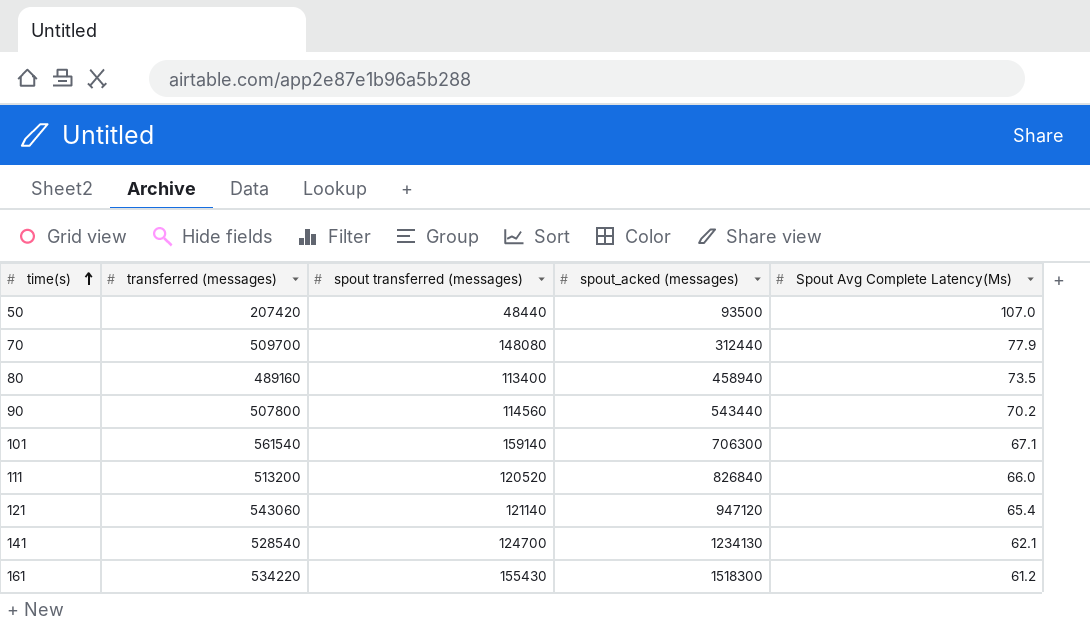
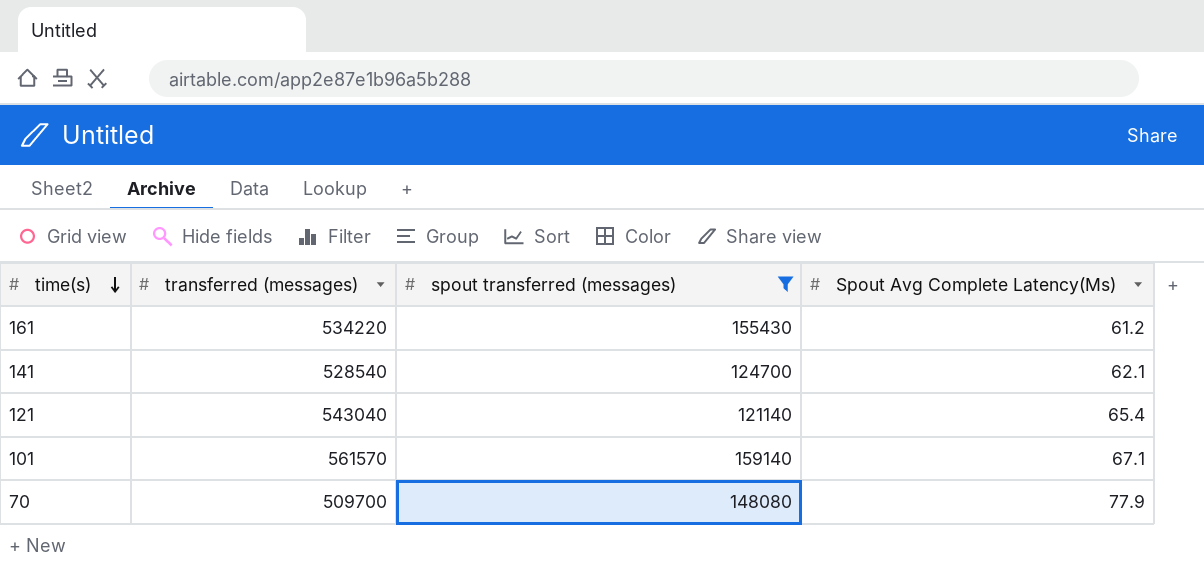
filter: none -> spout transferred (messages) >= 121140
row order: time(s) ascending -> time(s) descending
column spout_acked (messages) | position: 4 -> none
121 | transferred (messages): 543060 -> 543040
101 | transferred (messages): 561540 -> 561570

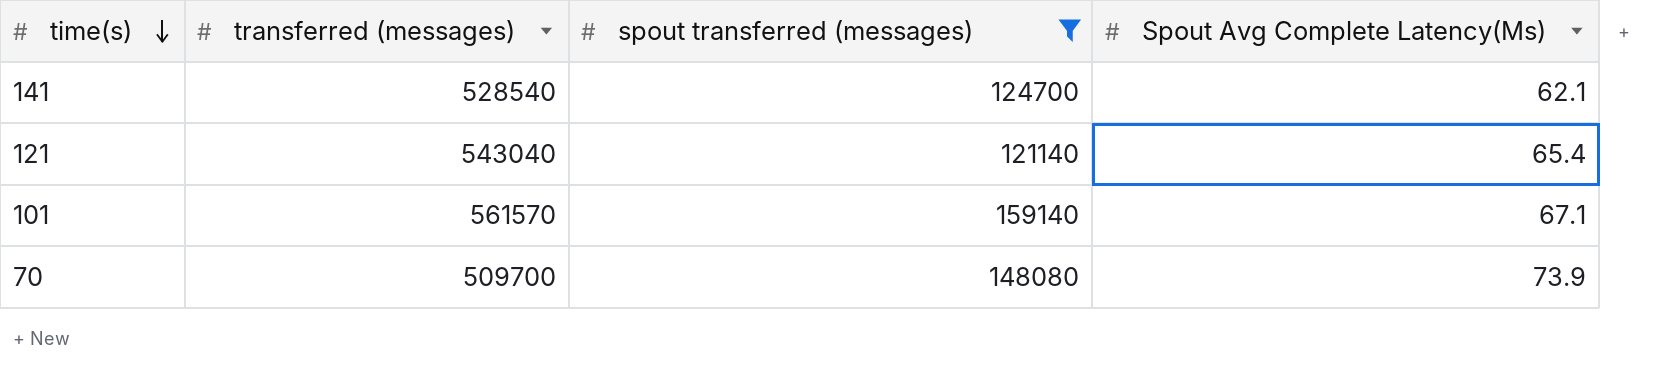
row 161: 534220 | 155430 | 61.2 -> none
70 | Spout Avg Complete Latency(Ms): 77.9 -> 73.9

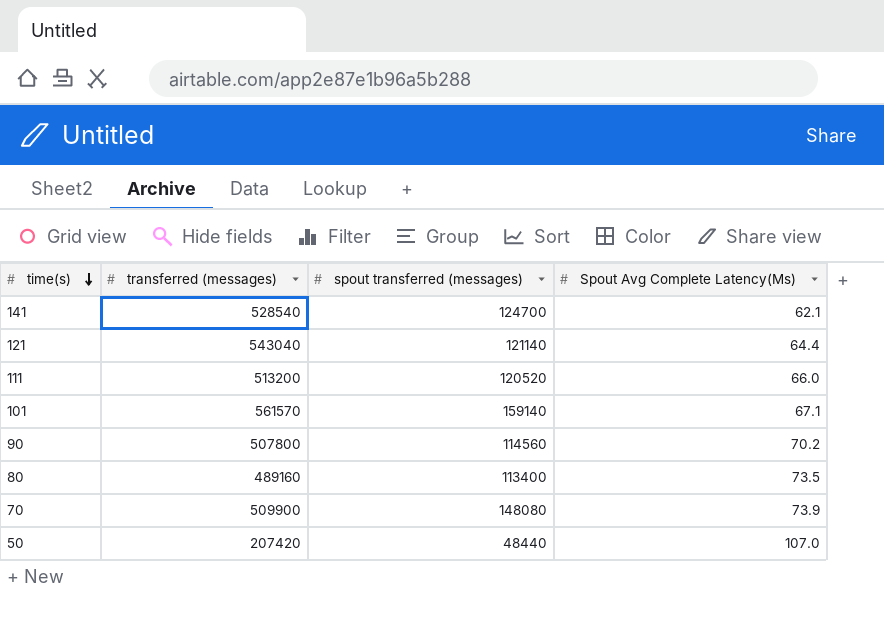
filter: spout transferred (messages) >= 121140 -> none
121 | Spout Avg Complete Latency(Ms): 65.4 -> 64.4
70 | transferred (messages): 509700 -> 509900

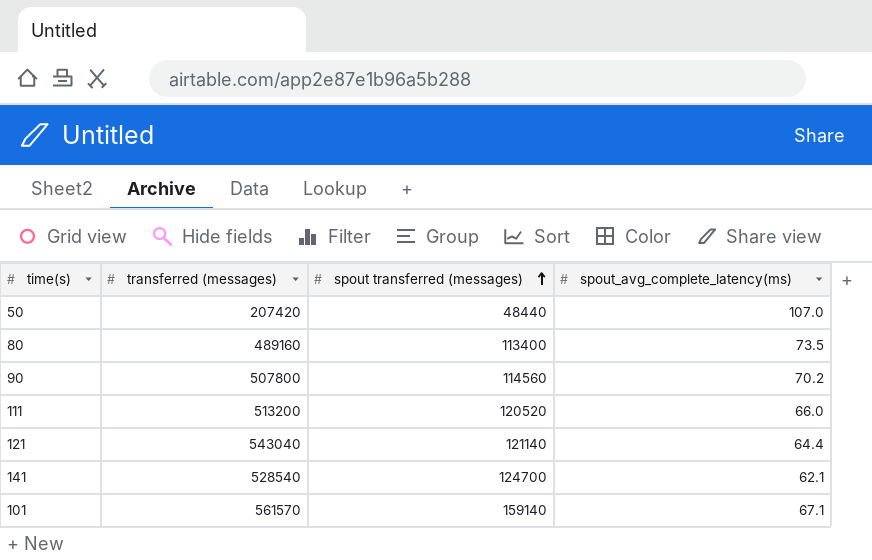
row order: time(s) descending -> spout transferred (messages) ascending
column name: Spout Avg Complete Latency(Ms) -> spout_avg_complete_latency(ms)
row 70: 509900 | 148080 | 73.9 -> none

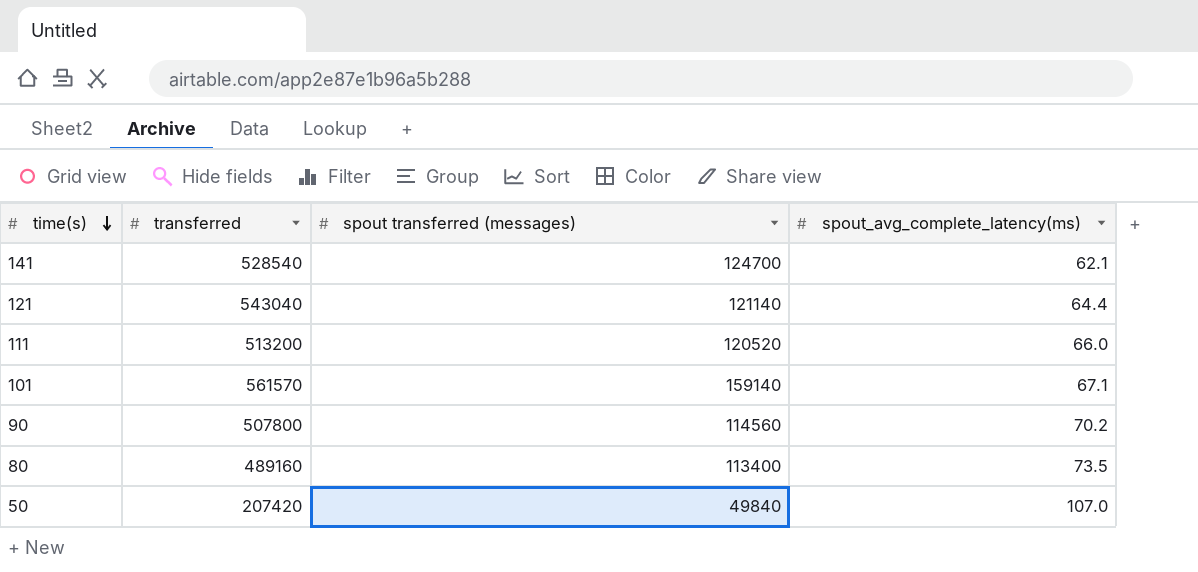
row order: spout transferred (messages) ascending -> time(s) descending
column name: transferred (messages) -> transferred
50 | spout transferred (messages): 48440 -> 49840

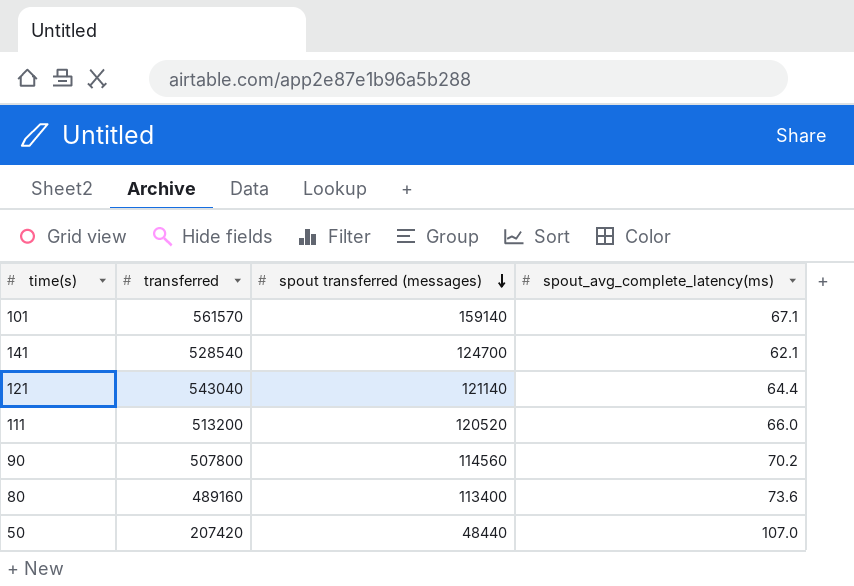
row order: time(s) descending -> spout transferred (messages) descending
80 | spout_avg_complete_latency(ms): 73.5 -> 73.6
50 | spout transferred (messages): 49840 -> 48440

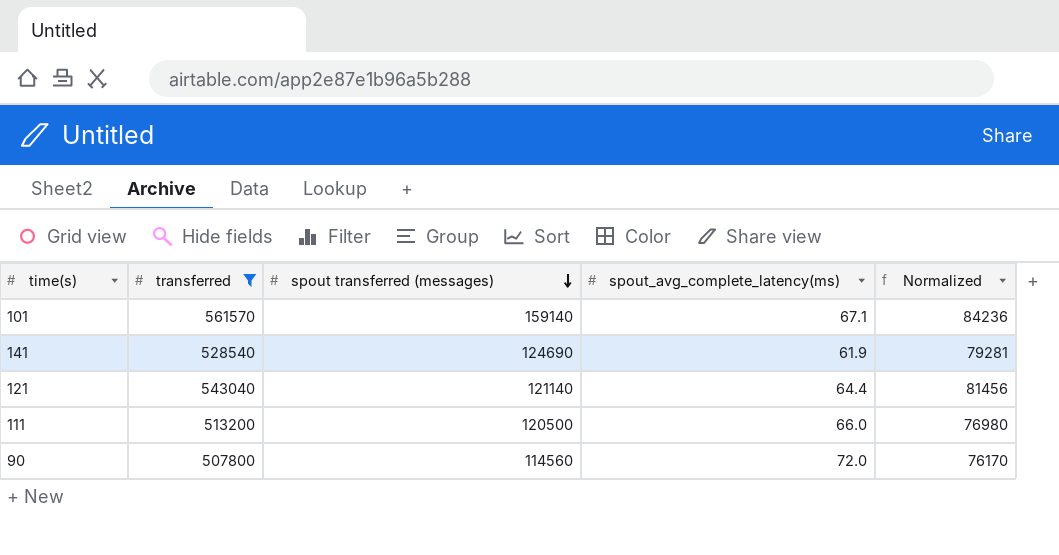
filter: none -> transferred >= 507800
column Normalized | formula: none -> [transferred] * 0.15
141 | spout transferred (messages): 124700 -> 124690
141 | spout_avg_complete_latency(ms): 62.1 -> 61.9
111 | spout transferred (messages): 120520 -> 120500
90 | spout_avg_complete_latency(ms): 70.2 -> 72.0

